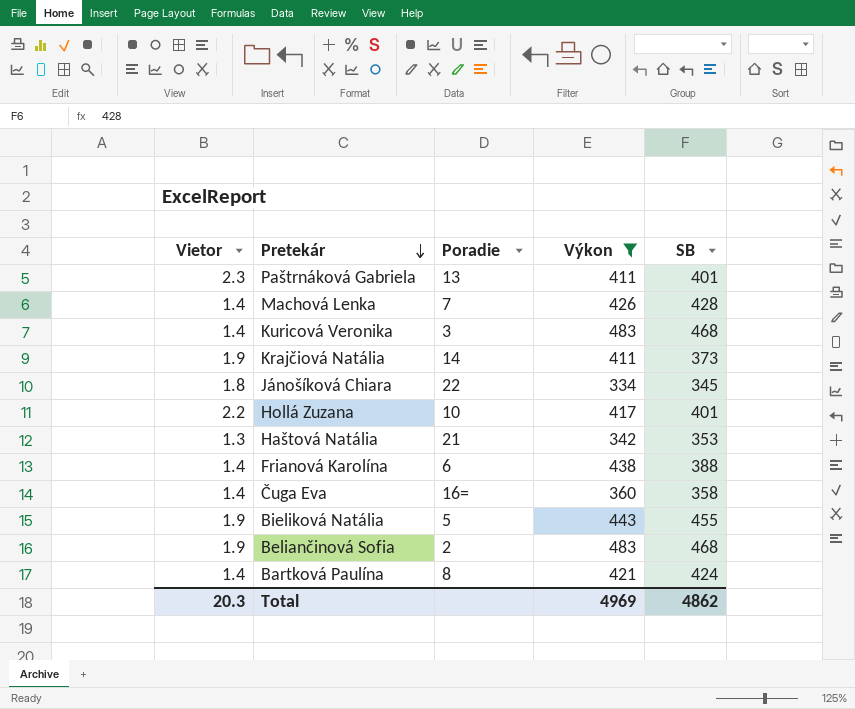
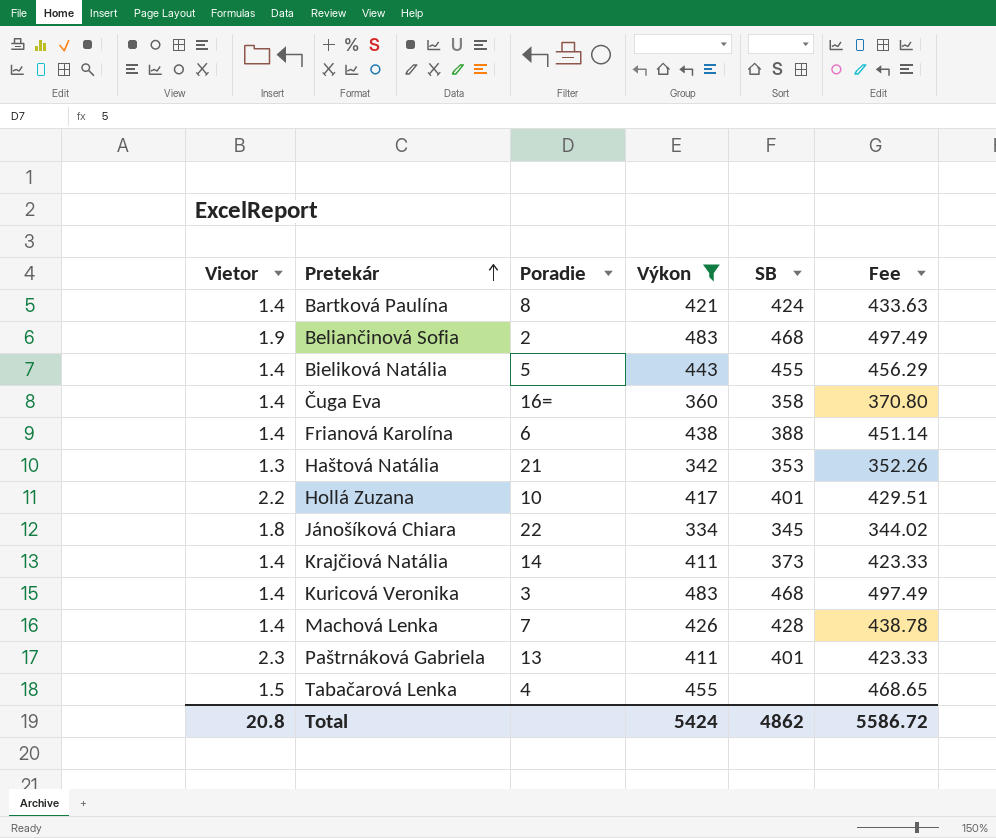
row order: Pretekár descending -> Pretekár ascending
column Fee | formula: none -> [Výkon] * 1.03
Bieliková Natália | Vietor: 1.9 -> 1.4
Krajčiová Natália | Vietor: 1.9 -> 1.4
row Tabačarová Lenka: none -> 1.5 | 4 | 455 | none | 468.65
Total | Vietor: 20.3 -> 20.8
Total | Výkon: 4969 -> 5424

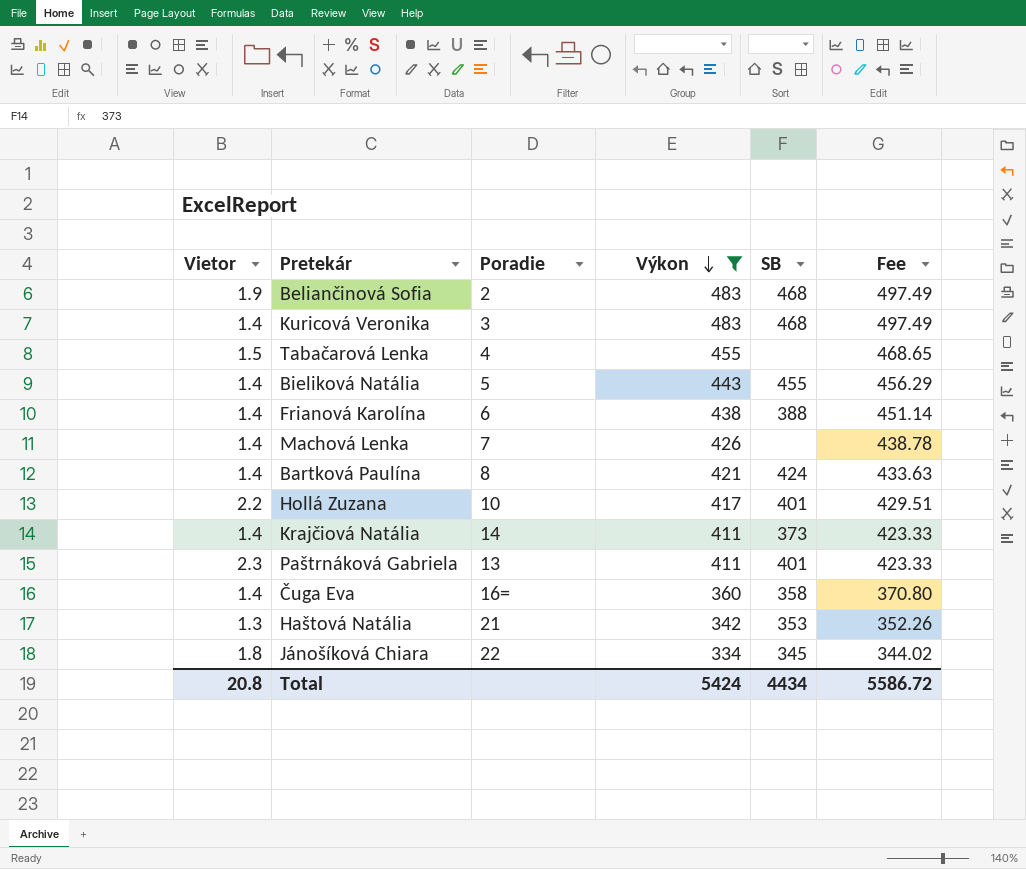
row order: Pretekár ascending -> Výkon descending
Machová Lenka | SB: 428 -> none
Total | SB: 4862 -> 4434

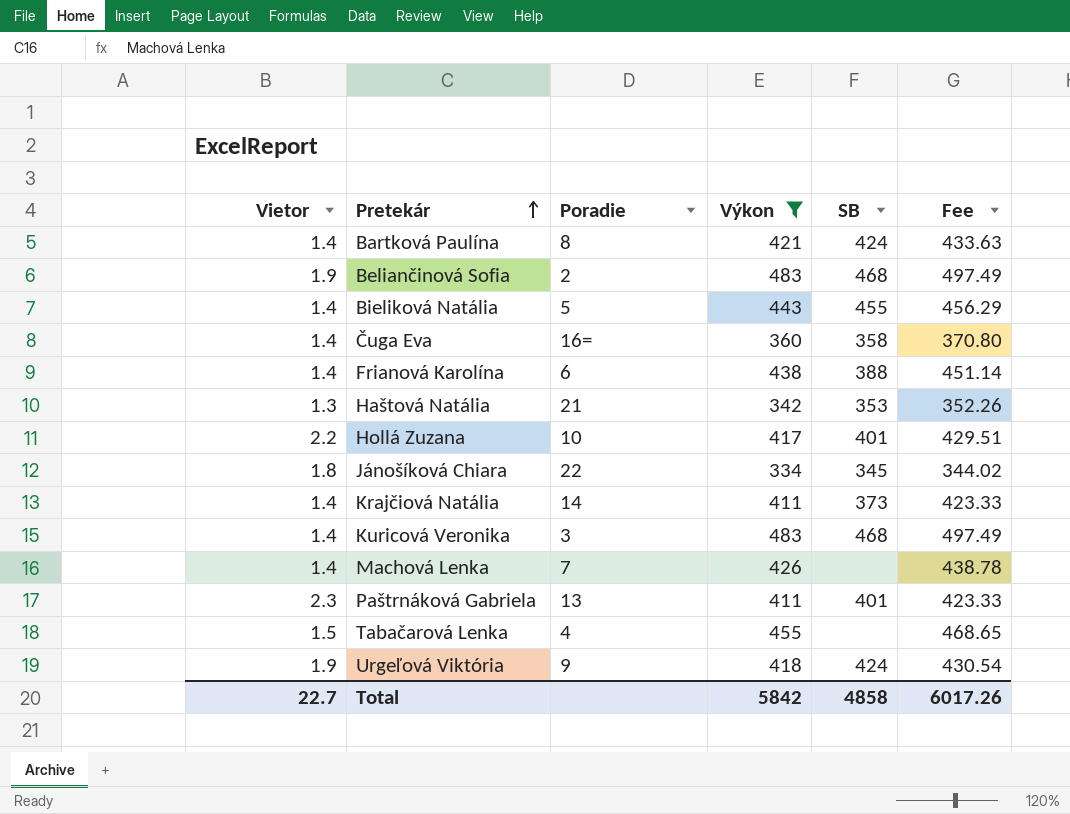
row order: Výkon descending -> Pretekár ascending
row Urgeľová Viktória: none -> 1.9 | 9 | 418 | 424 | 430.54
Total | Vietor: 20.8 -> 22.7
Total | Výkon: 5424 -> 5842
Total | SB: 4434 -> 4858
Total | Fee: 5586.72 -> 6017.26

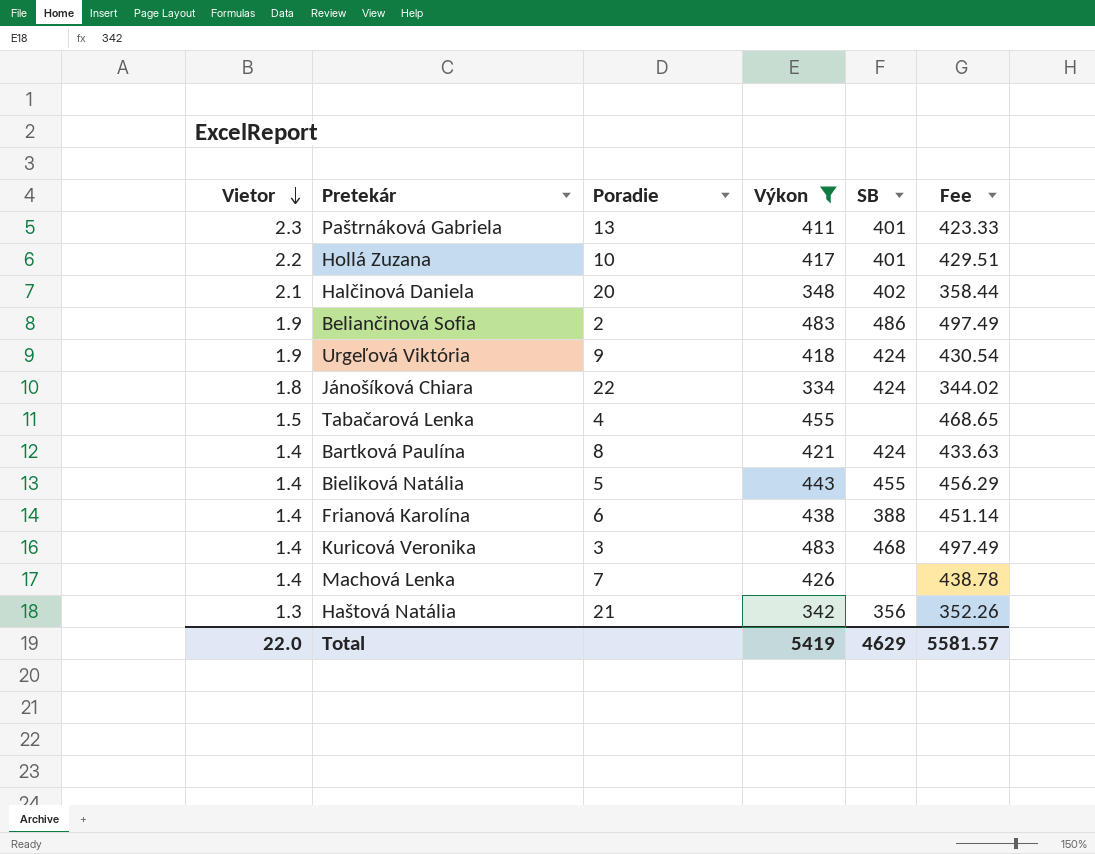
row order: Pretekár ascending -> Vietor descending
row Čuga Eva: 1.4 | 16= | 360 | 358 | 370.80 -> none
row Krajčiová Natália: 1.4 | 14 | 411 | 373 | 423.33 -> none
row Halčinová Daniela: none -> 2.1 | 20 | 348 | 402 | 358.44
Beliančinová Sofia | SB: 468 -> 486
Jánošíková Chiara | SB: 345 -> 424
Haštová Natália | SB: 353 -> 356
Total | Vietor: 22.7 -> 22.0
Total | Výkon: 5842 -> 5419
Total | SB: 4858 -> 4629
Total | Fee: 6017.26 -> 5581.57

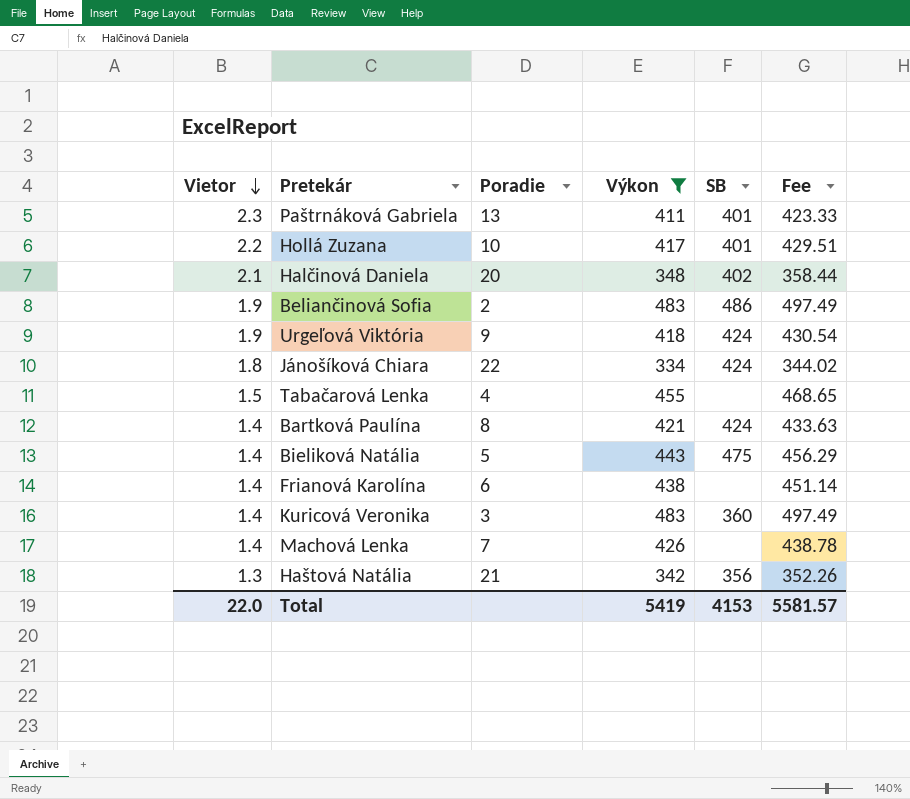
Bieliková Natália | SB: 455 -> 475
Frianová Karolína | SB: 388 -> none
Kuricová Veronika | SB: 468 -> 360
Total | SB: 4629 -> 4153

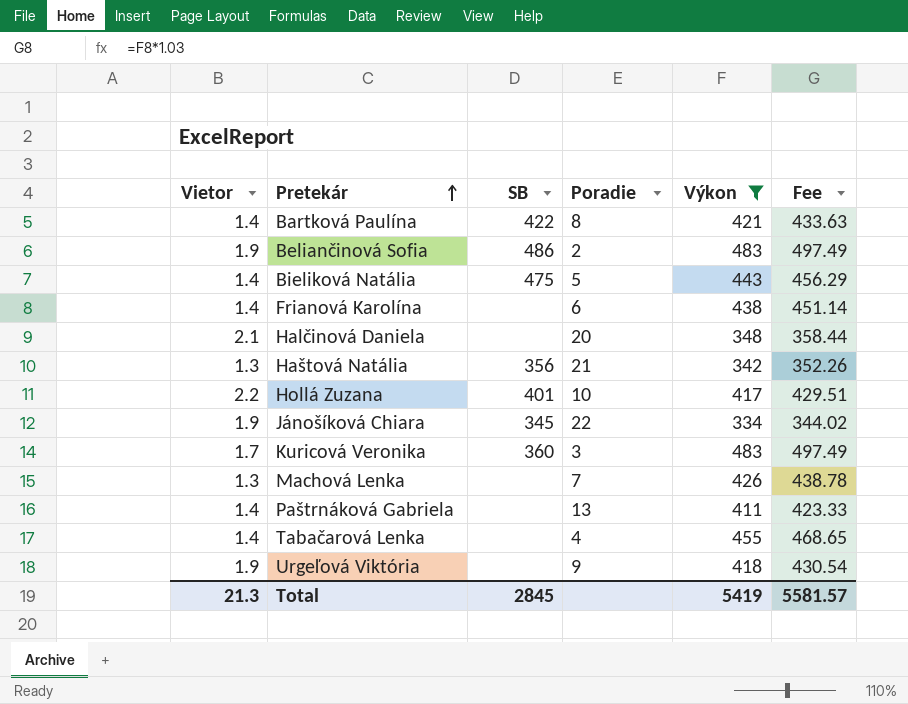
row order: Vietor descending -> Pretekár ascending
column SB | position: 5 -> 3
Bartková Paulína | SB: 424 -> 422
Halčinová Daniela | SB: 402 -> none
Jánošíková Chiara | Vietor: 1.8 -> 1.9
Jánošíková Chiara | SB: 424 -> 345
Kuricová Veronika | Vietor: 1.4 -> 1.7
Machová Lenka | Vietor: 1.4 -> 1.3
Paštrnáková Gabriela | Vietor: 2.3 -> 1.4
Paštrnáková Gabriela | SB: 401 -> none
Tabačarová Lenka | Vietor: 1.5 -> 1.4
Urgeľová Viktória | SB: 424 -> none
Total | Vietor: 22.0 -> 21.3
Total | SB: 4153 -> 2845

